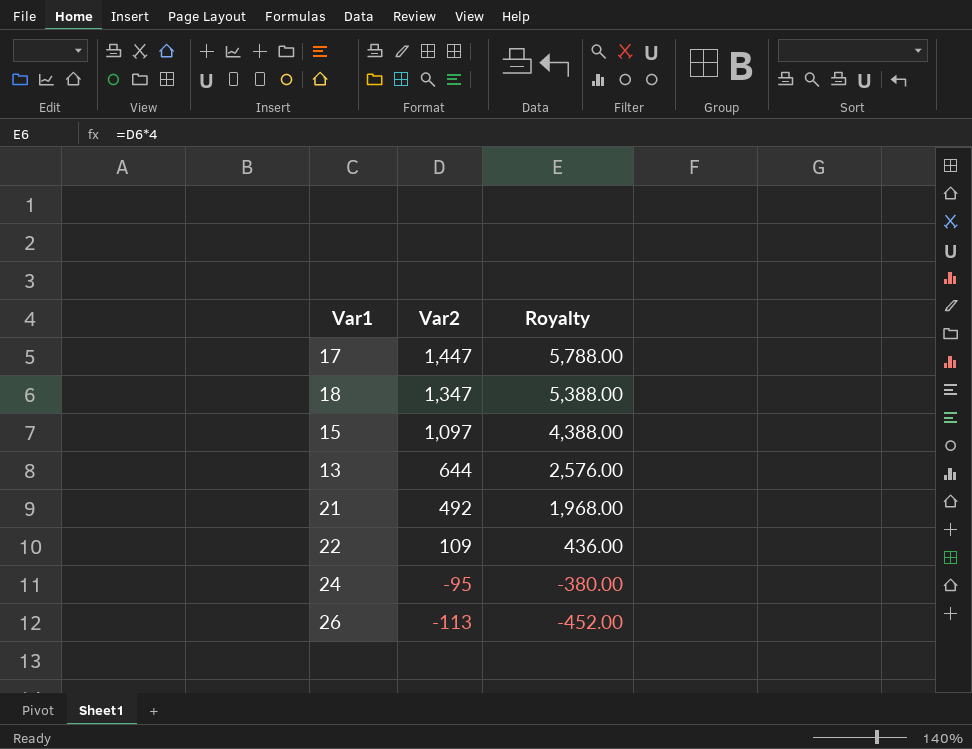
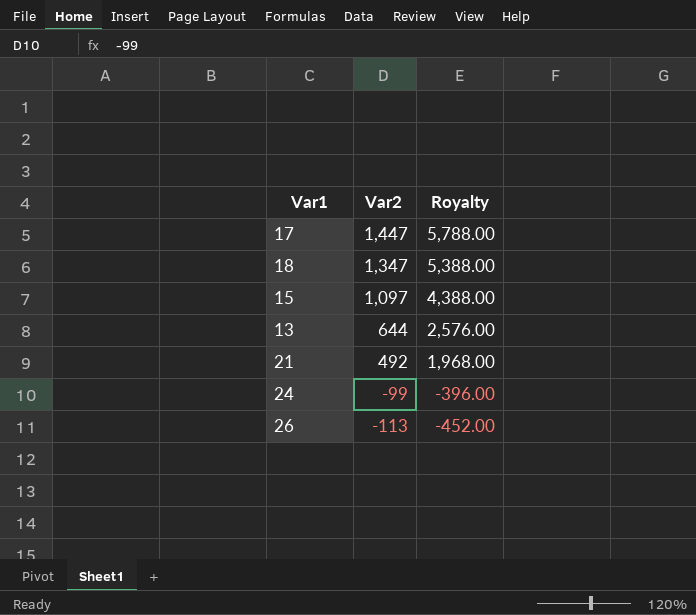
row 22: 109 | 436.00 -> none
24 | Var2: -95 -> -99
24 | Royalty: -380.00 -> -396.00

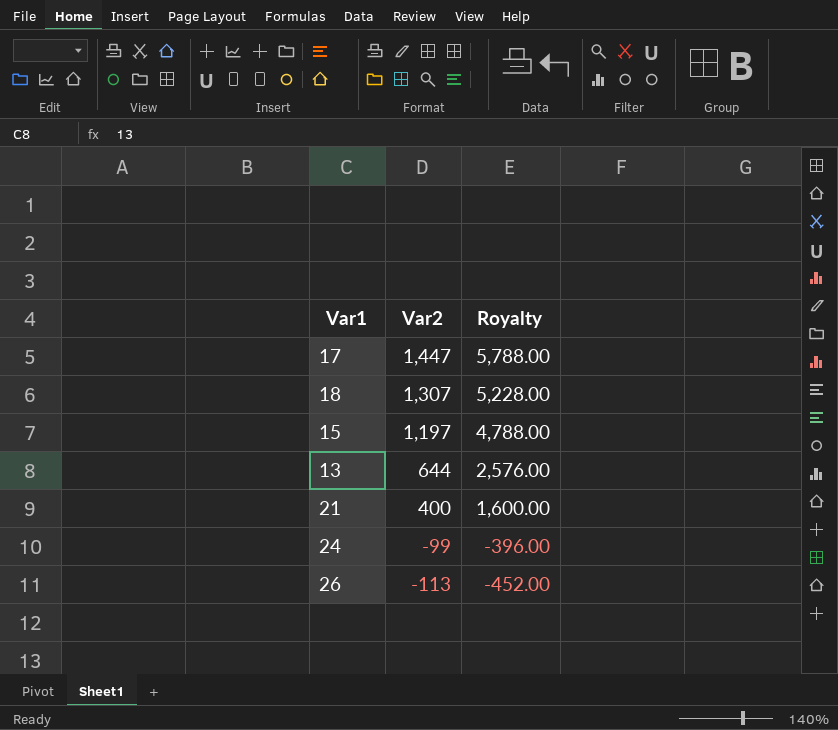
18 | Var2: 1,347 -> 1,307
18 | Royalty: 5,388.00 -> 5,228.00
15 | Var2: 1,097 -> 1,197
15 | Royalty: 4,388.00 -> 4,788.00
21 | Var2: 492 -> 400
21 | Royalty: 1,968.00 -> 1,600.00

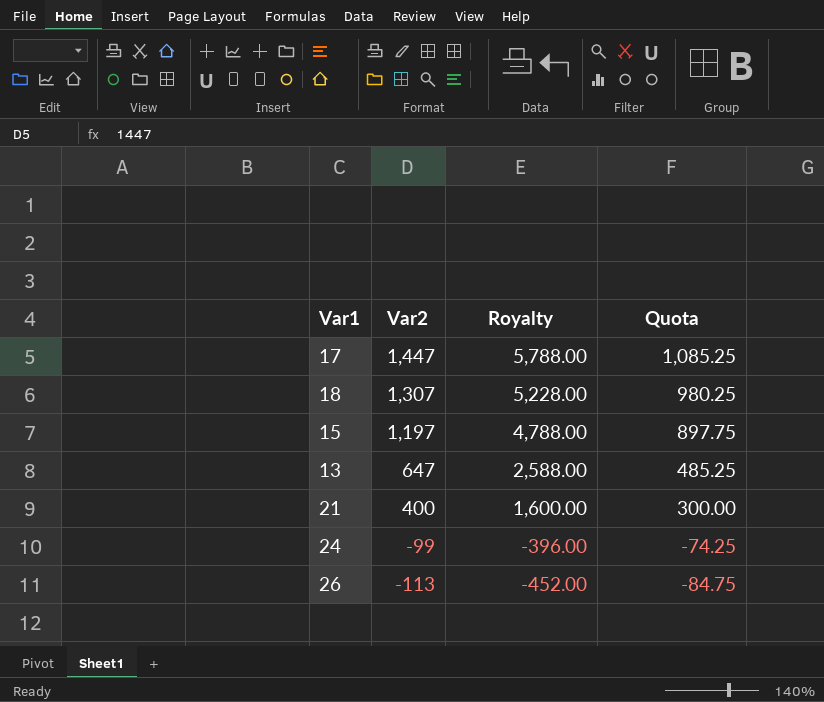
column Quota | formula: none -> [Var2] * 0.75
13 | Var2: 644 -> 647
13 | Royalty: 2,576.00 -> 2,588.00

